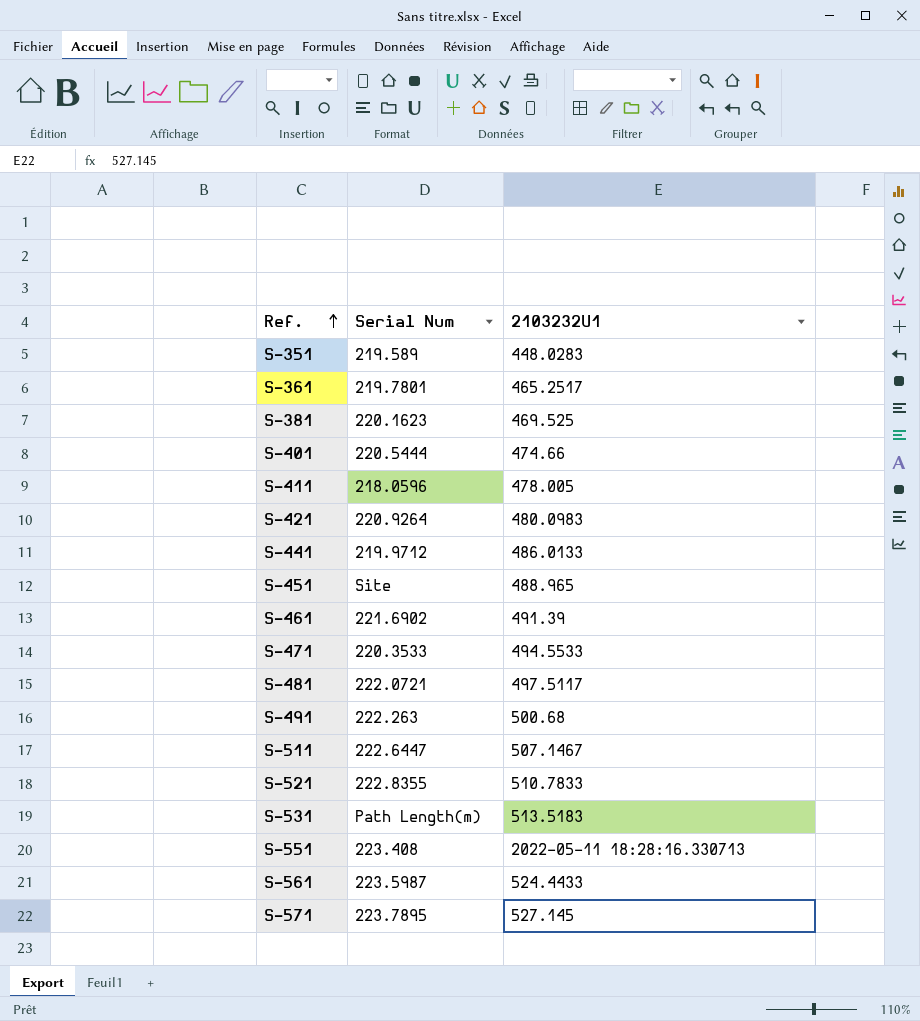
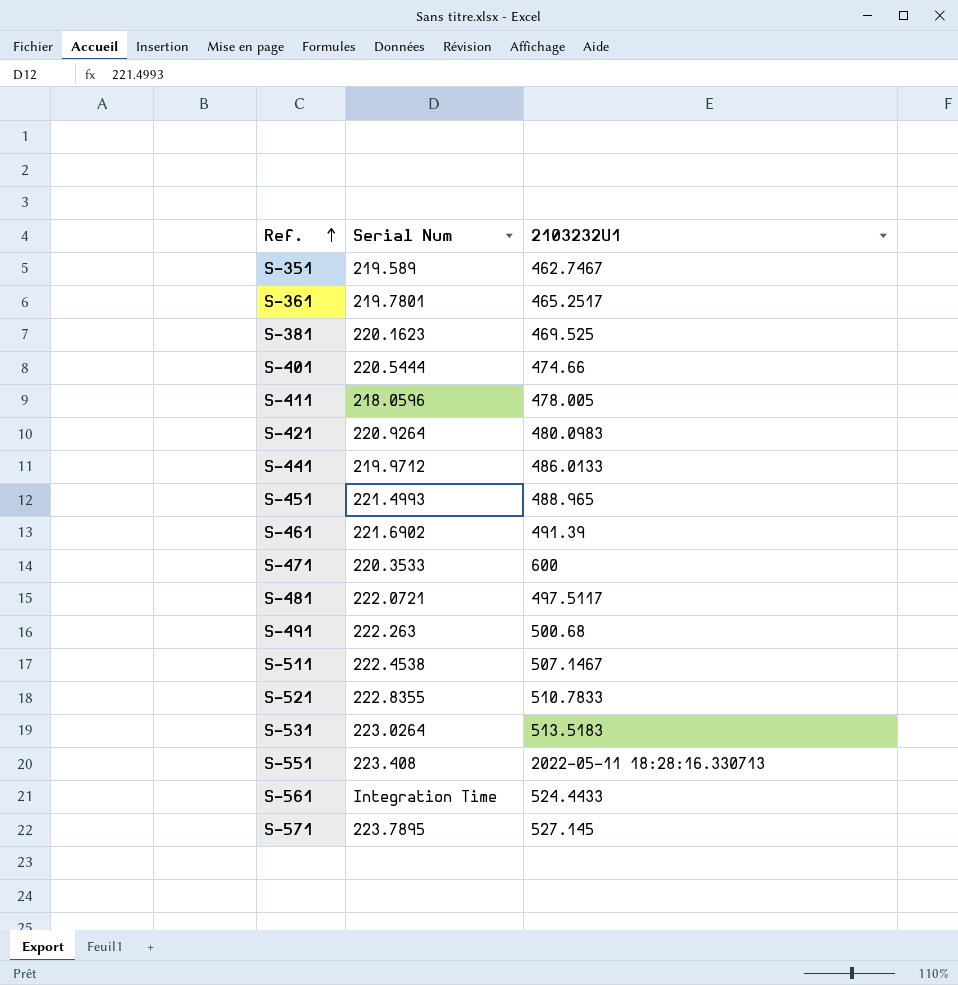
S-351 | 2103232U1: 448.0283 -> 462.7467
S-451 | Serial Num: Site -> 221.4993
S-471 | 2103232U1: 494.5533 -> 600
S-511 | Serial Num: 222.6447 -> 222.4538
S-531 | Serial Num: Path Length(m) -> 223.0264
S-561 | Serial Num: 223.5987 -> Integration Time

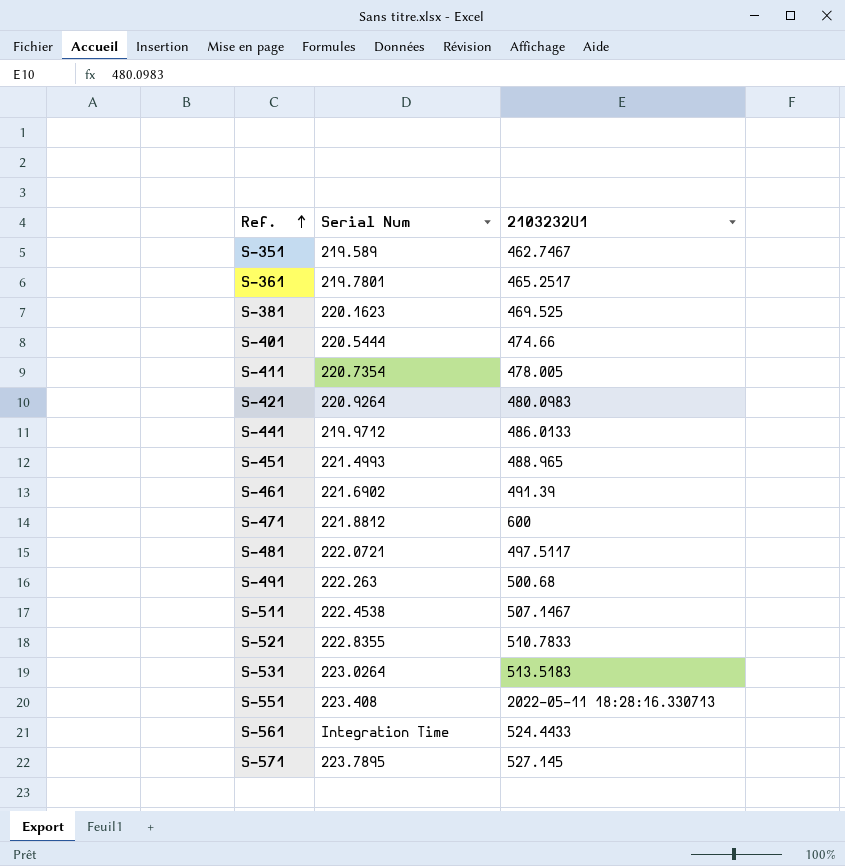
S-411 | Serial Num: 218.0596 -> 220.7354
S-471 | Serial Num: 220.3533 -> 221.8812

